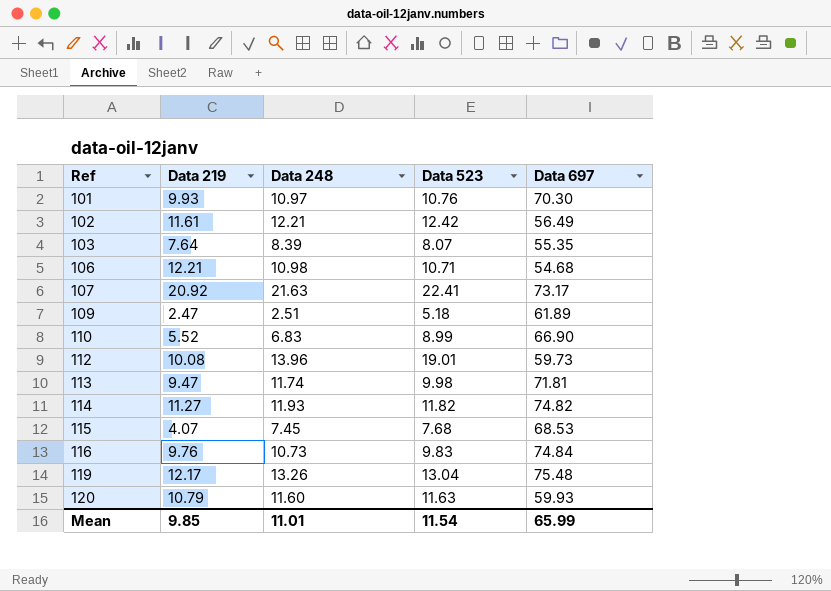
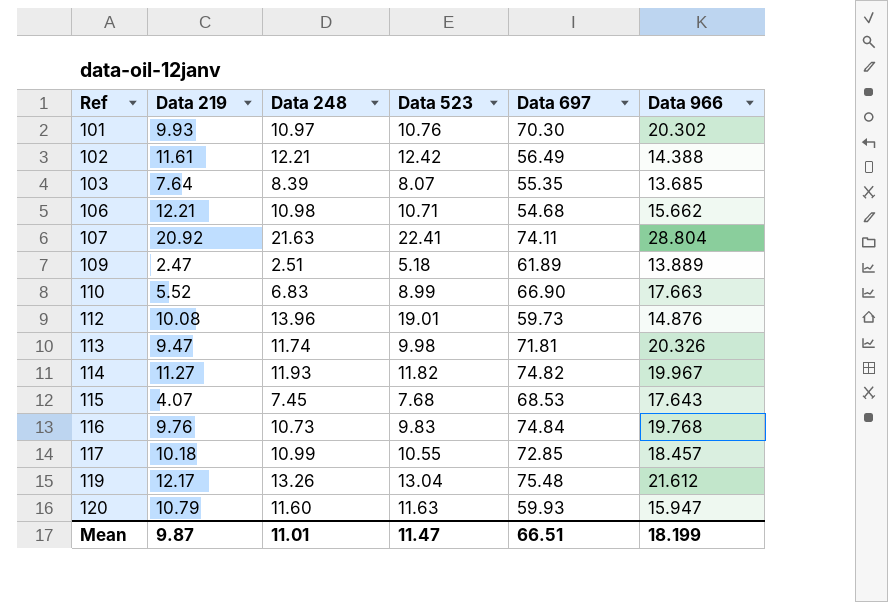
column Data 966 | position: none -> 6
107 | Data 697: 73.17 -> 74.11
row 117: none -> 10.18 | 10.99 | 10.55 | 72.85 | 18.457
Mean | Data 219: 9.85 -> 9.87
Mean | Data 523: 11.54 -> 11.47
Mean | Data 697: 65.99 -> 66.51

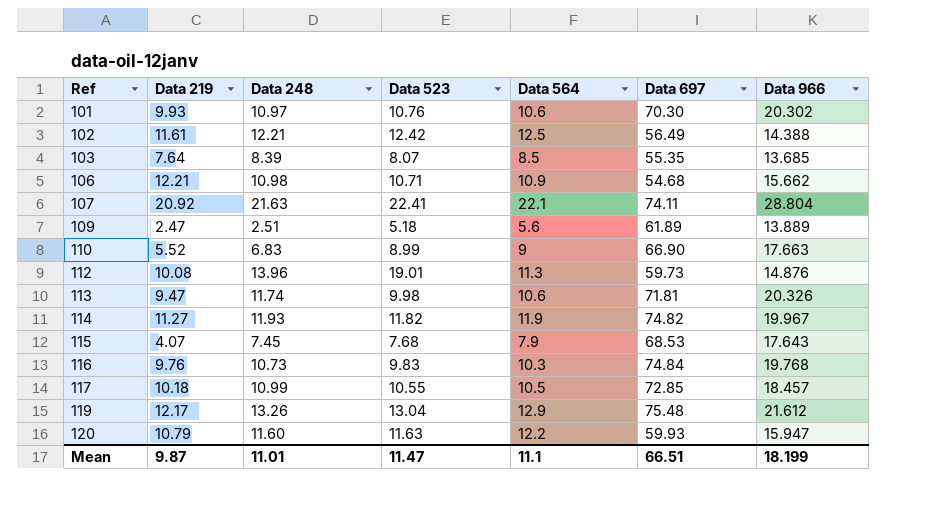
column Data 564 | position: none -> 5

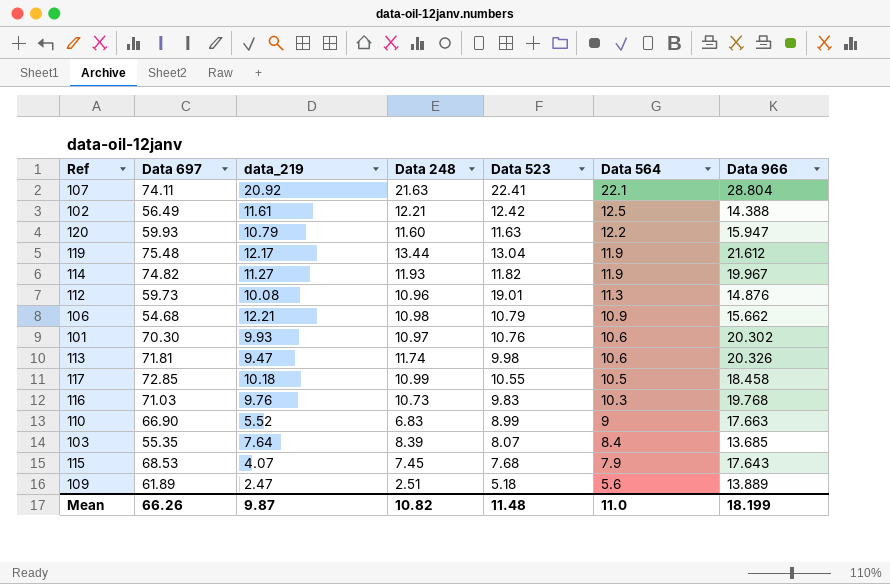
row order: Ref ascending -> Data 564 descending
column Data 697 | position: 6 -> 2
column name: Data 219 -> data_219
119 | Data 248: 13.26 -> 13.44
119 | Data 564: 12.9 -> 11.9
112 | Data 248: 13.96 -> 10.96
106 | Data 523: 10.71 -> 10.79
117 | Data 966: 18.457 -> 18.458
116 | Data 697: 74.84 -> 71.03
103 | Data 564: 8.5 -> 8.4
Mean | Data 697: 66.51 -> 66.26
Mean | Data 248: 11.01 -> 10.82
Mean | Data 523: 11.47 -> 11.48
Mean | Data 564: 11.1 -> 11.0

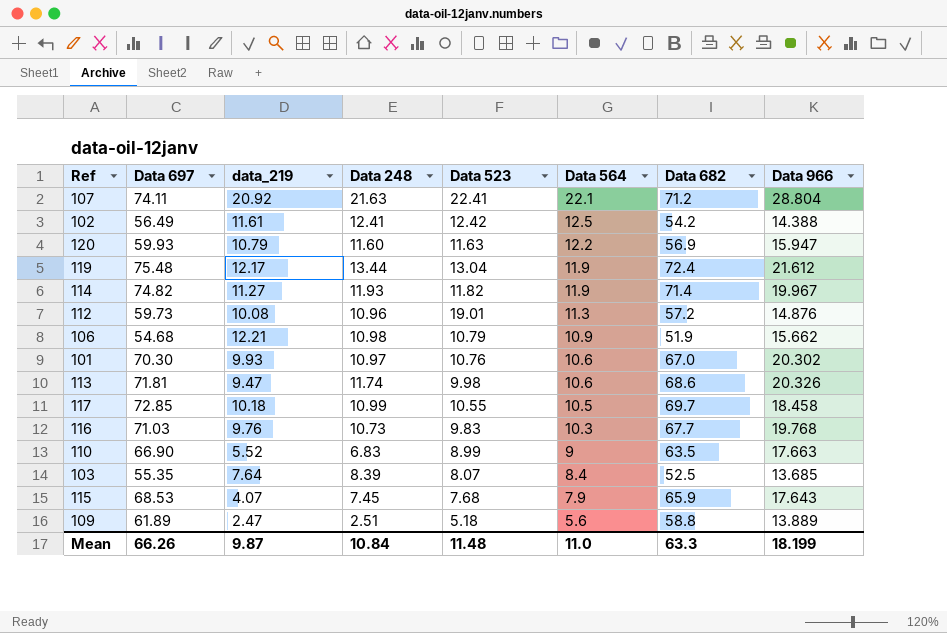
column Data 682 | position: none -> 7
102 | Data 248: 12.21 -> 12.41
Mean | Data 248: 10.82 -> 10.84

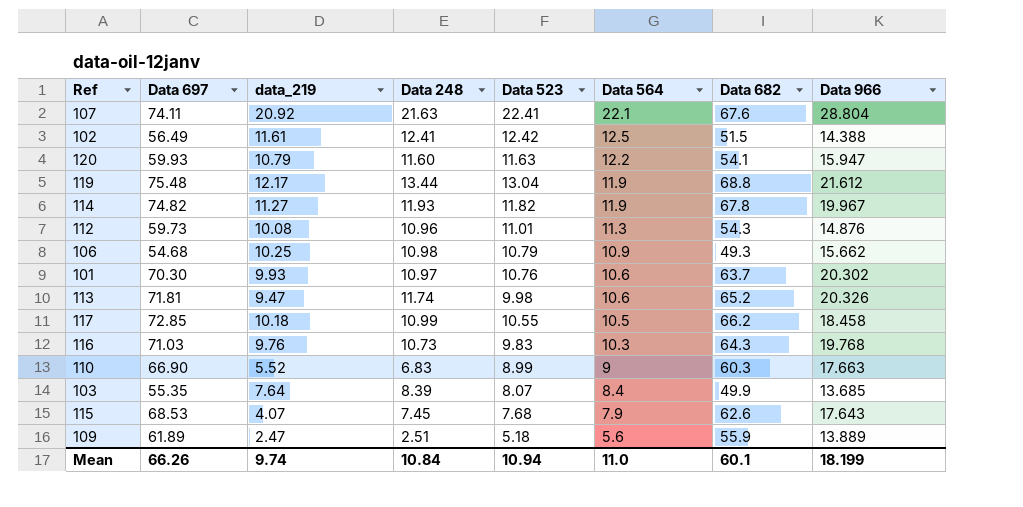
107 | Data 682: 71.2 -> 67.6
102 | Data 682: 54.2 -> 51.5
120 | Data 682: 56.9 -> 54.1
119 | Data 682: 72.4 -> 68.8
114 | Data 682: 71.4 -> 67.8
112 | Data 523: 19.01 -> 11.01
112 | Data 682: 57.2 -> 54.3
106 | data_219: 12.21 -> 10.25
106 | Data 682: 51.9 -> 49.3
101 | Data 682: 67.0 -> 63.7
113 | Data 682: 68.6 -> 65.2
117 | Data 682: 69.7 -> 66.2
116 | Data 682: 67.7 -> 64.3
110 | Data 682: 63.5 -> 60.3
103 | Data 682: 52.5 -> 49.9
115 | Data 682: 65.9 -> 62.6
109 | Data 682: 58.8 -> 55.9
Mean | data_219: 9.87 -> 9.74
Mean | Data 523: 11.48 -> 10.94
Mean | Data 682: 63.3 -> 60.1

